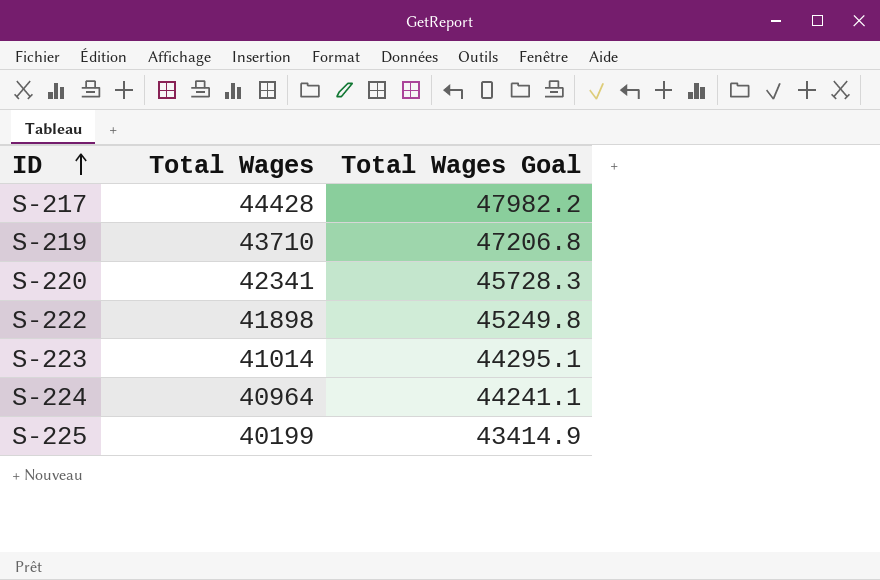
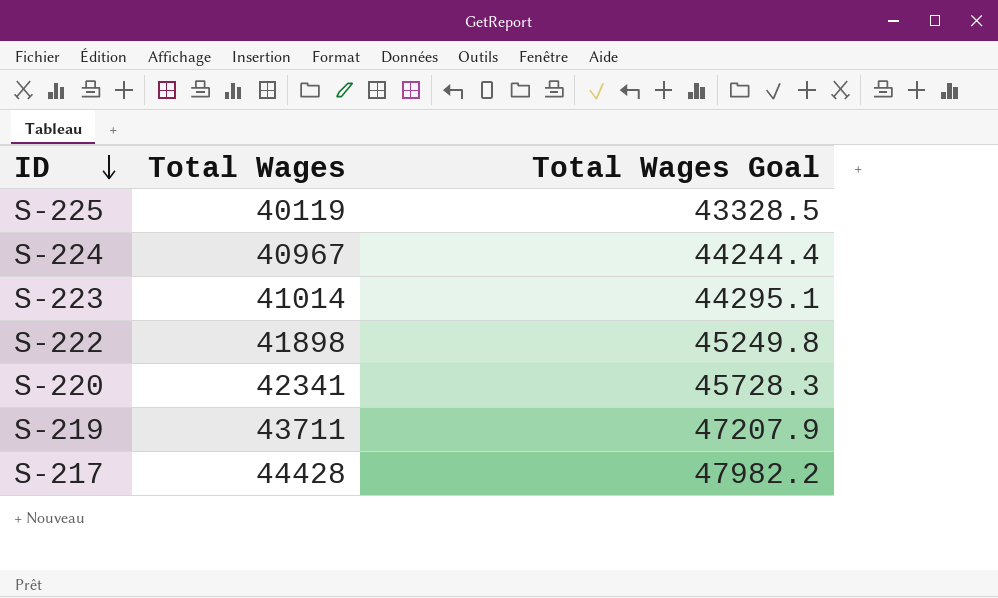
row order: ID ascending -> ID descending
S-225 | Total Wages: 40199 -> 40119
S-225 | Total Wages Goal: 43414.9 -> 43328.5
S-224 | Total Wages: 40964 -> 40967
S-224 | Total Wages Goal: 44241.1 -> 44244.4
S-219 | Total Wages: 43710 -> 43711
S-219 | Total Wages Goal: 47206.8 -> 47207.9

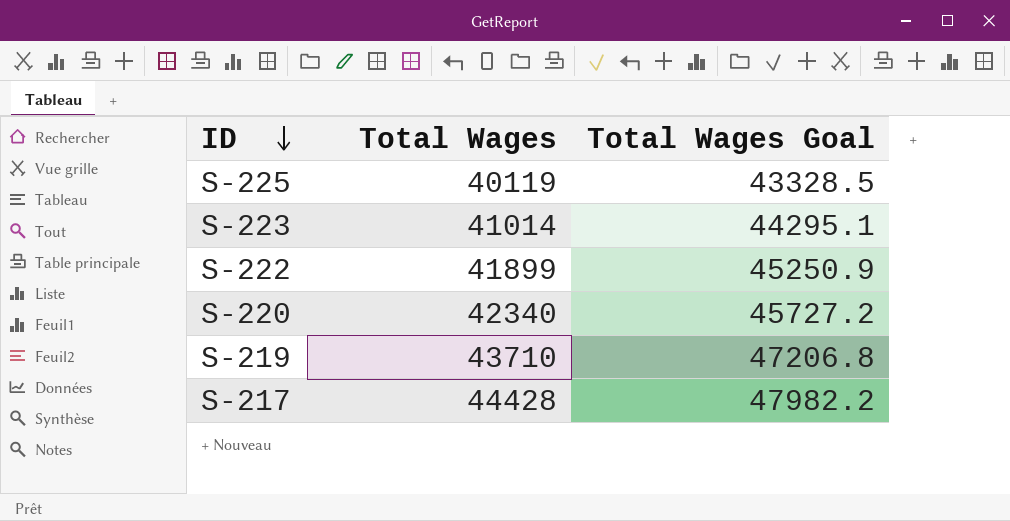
row S-224: 40967 | 44244.4 -> none
S-222 | Total Wages: 41898 -> 41899
S-222 | Total Wages Goal: 45249.8 -> 45250.9
S-220 | Total Wages: 42341 -> 42340
S-220 | Total Wages Goal: 45728.3 -> 45727.2
S-219 | Total Wages: 43711 -> 43710
S-219 | Total Wages Goal: 47207.9 -> 47206.8

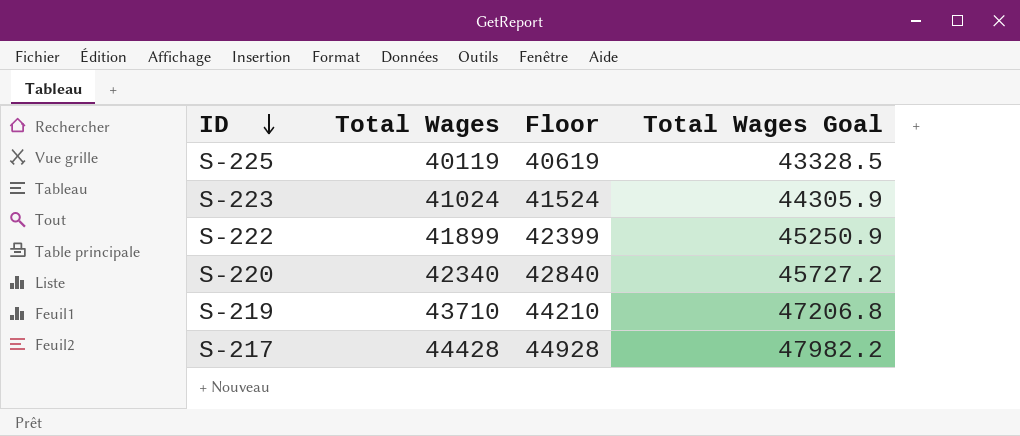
column Floor | formula: none -> [Total Wages] + 500
S-223 | Total Wages: 41014 -> 41024
S-223 | Total Wages Goal: 44295.1 -> 44305.9

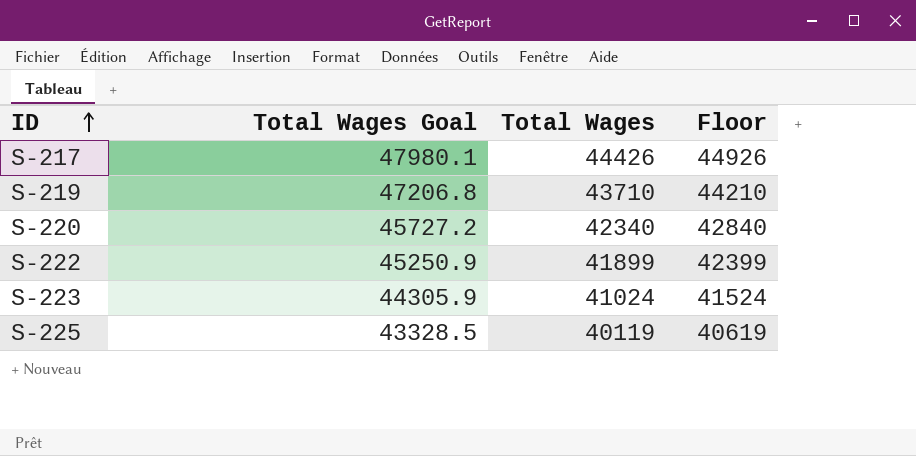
row order: ID descending -> ID ascending
column Total Wages Goal | position: 4 -> 2
S-217 | Total Wages Goal: 47982.2 -> 47980.1
S-217 | Total Wages: 44428 -> 44426
S-217 | Floor: 44928 -> 44926

